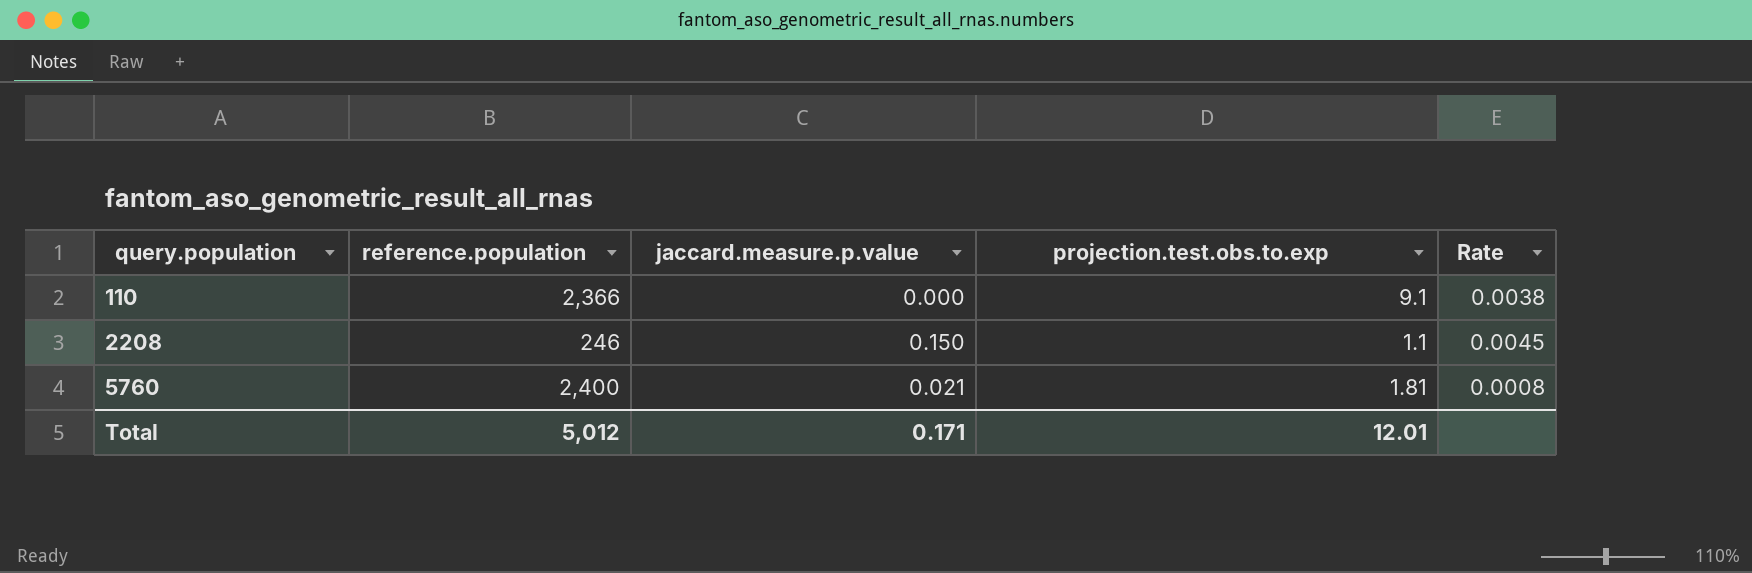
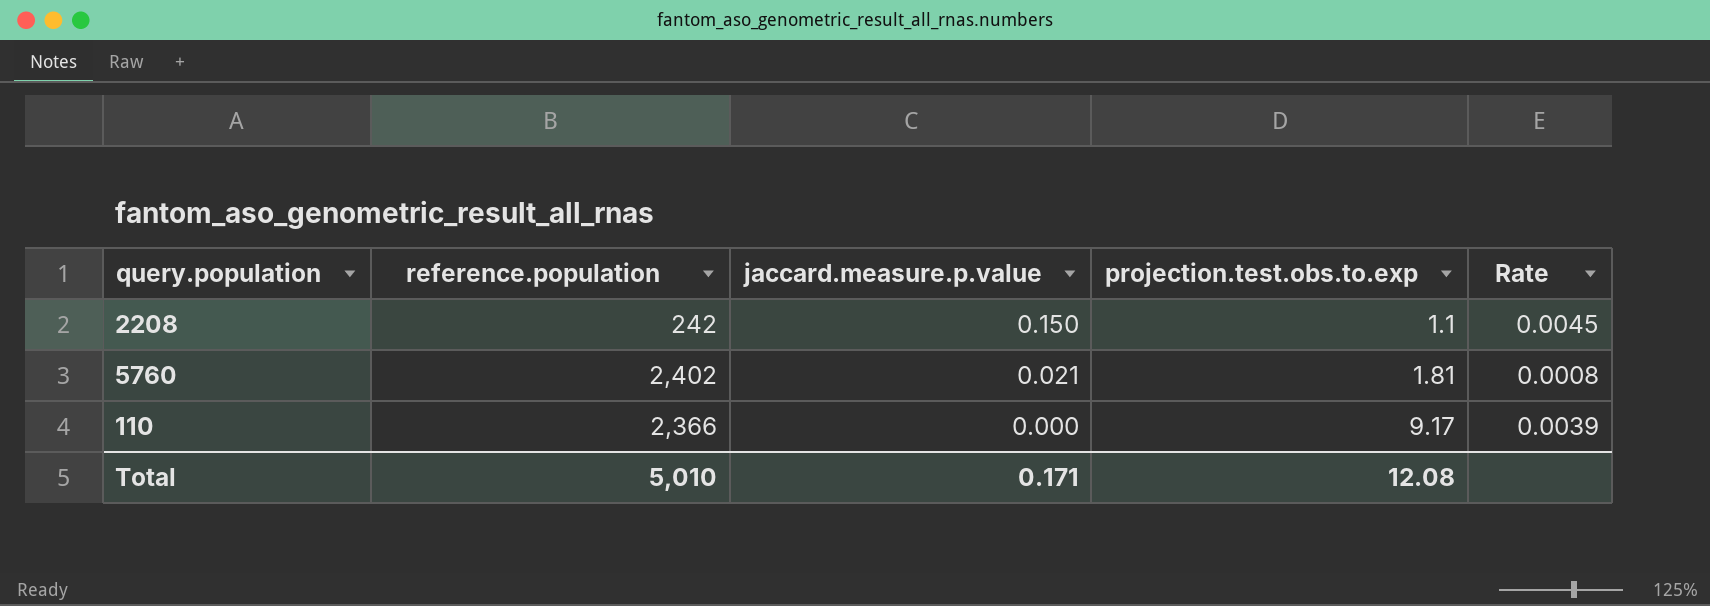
row order: query.population ascending -> jaccard.measure.p.value descending
2208 | reference.population: 246 -> 242
5760 | reference.population: 2,400 -> 2,402
110 | projection.test.obs.to.exp: 9.1 -> 9.17
110 | Rate: 0.0038 -> 0.0039
Total | reference.population: 5,012 -> 5,010
Total | projection.test.obs.to.exp: 12.01 -> 12.08

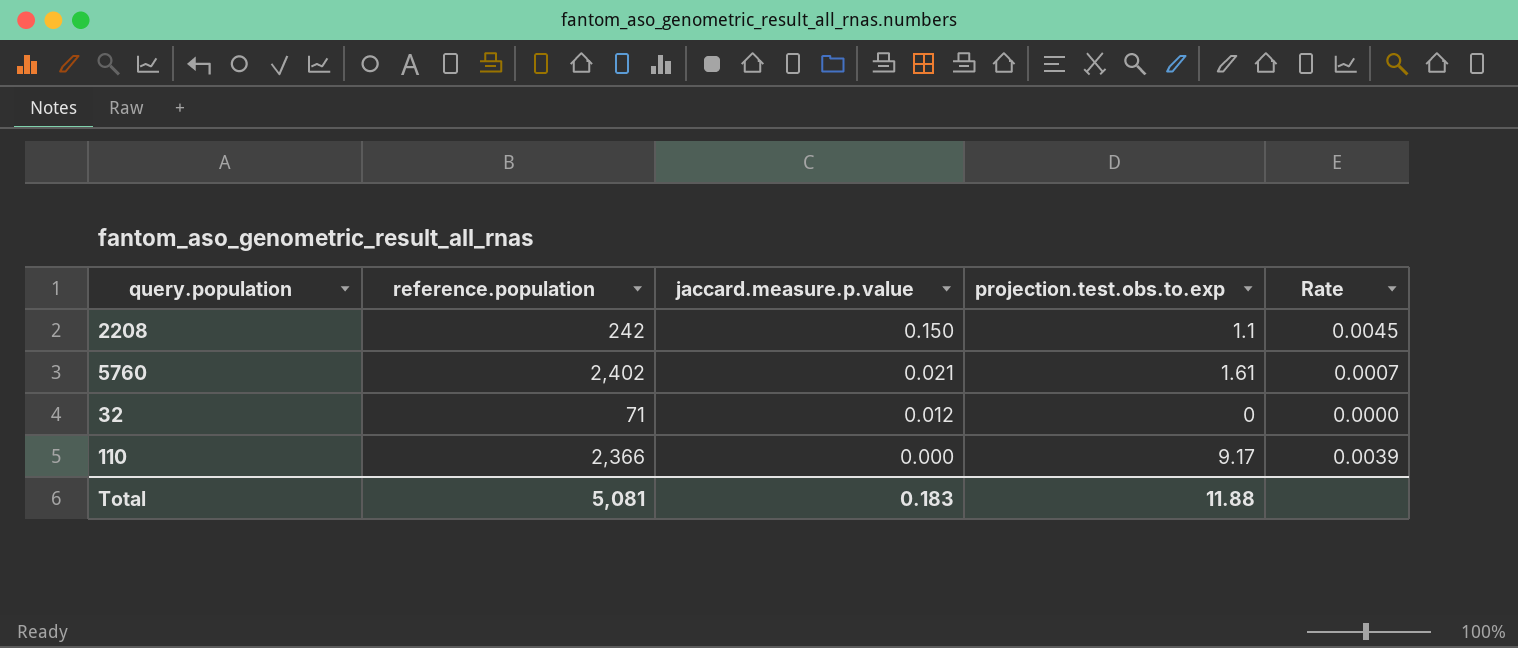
5760 | projection.test.obs.to.exp: 1.81 -> 1.61
5760 | Rate: 0.0008 -> 0.0007
row 32: none -> 71 | 0.012 | 0 | 0.0000
Total | reference.population: 5,010 -> 5,081
Total | jaccard.measure.p.value: 0.171 -> 0.183
Total | projection.test.obs.to.exp: 12.08 -> 11.88

